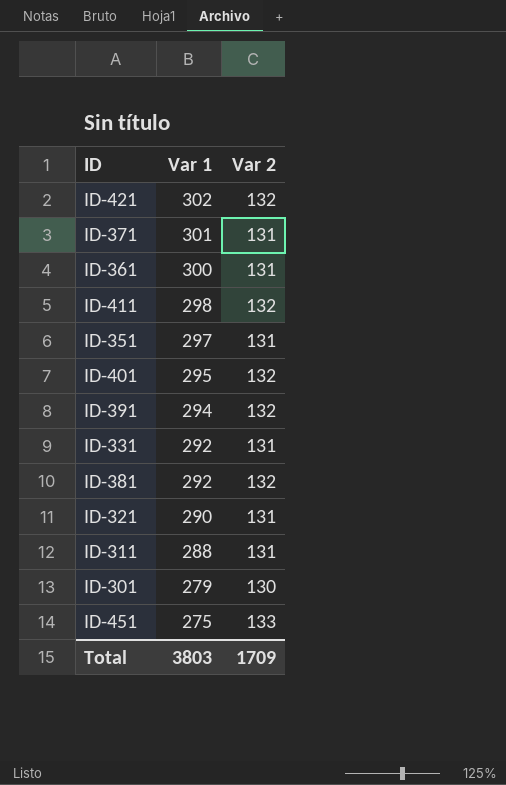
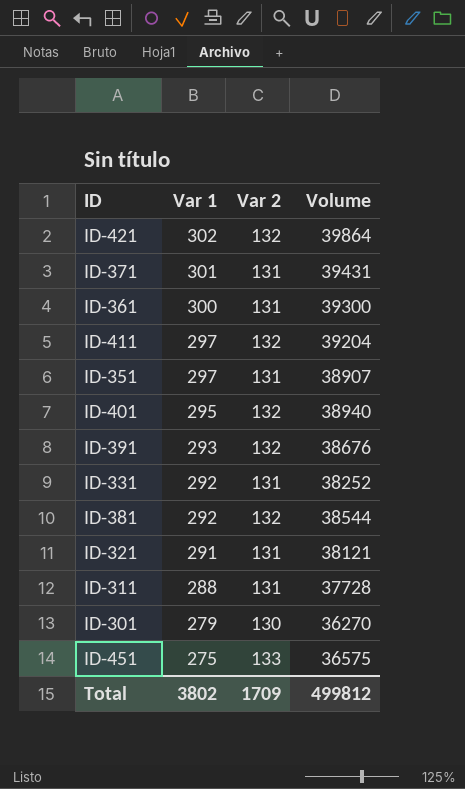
column Volume | formula: none -> [Var 1] * [Var 2]
ID-411 | Var 1: 298 -> 297
ID-391 | Var 1: 294 -> 293
ID-321 | Var 1: 290 -> 291
Total | Var 1: 3803 -> 3802

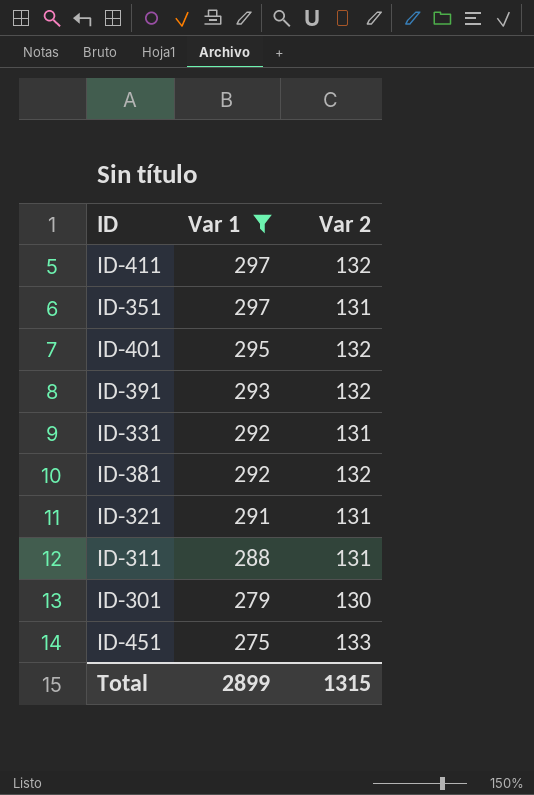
filter: none -> Var 1 <= 297
column Volume | formula: [Var 1] * [Var 2] -> none
Total | Var 1: 3802 -> 2899
Total | Var 2: 1709 -> 1315

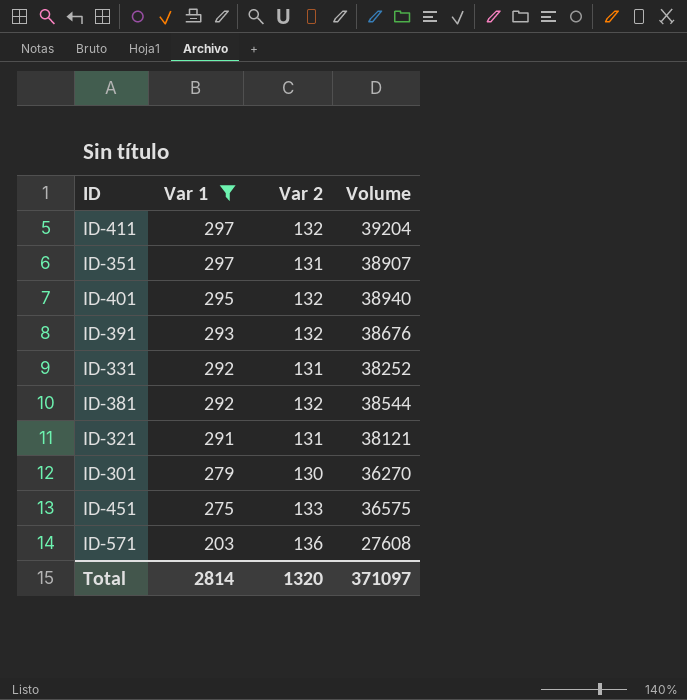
column Volume | formula: none -> [Var 1] * [Var 2]
row ID-311: 288 | 131 -> none
row ID-571: none -> 203 | 136 | 27608
Total | Var 1: 2899 -> 2814
Total | Var 2: 1315 -> 1320

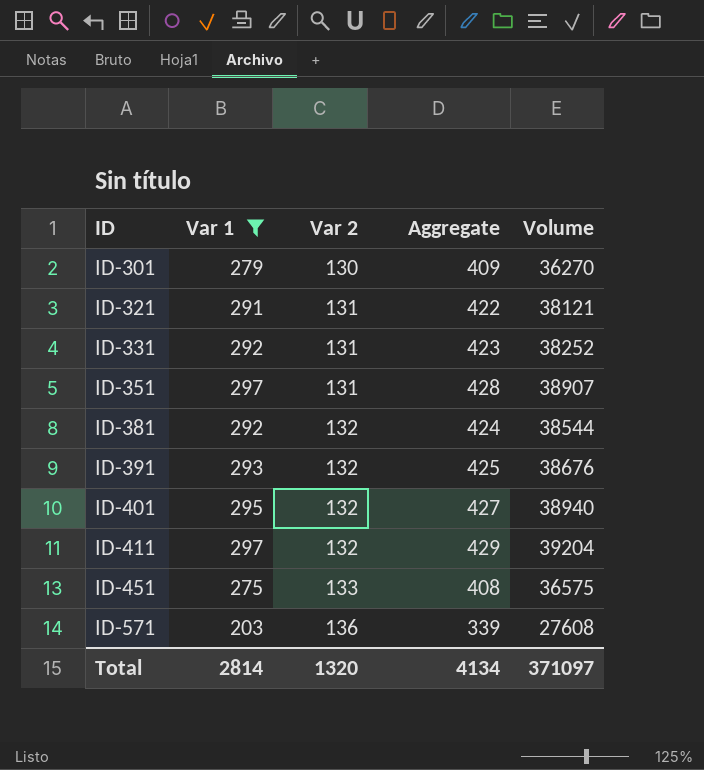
row order: Var 1 descending -> ID ascending
column Aggregate | formula: none -> [Var 1] + [Var 2]

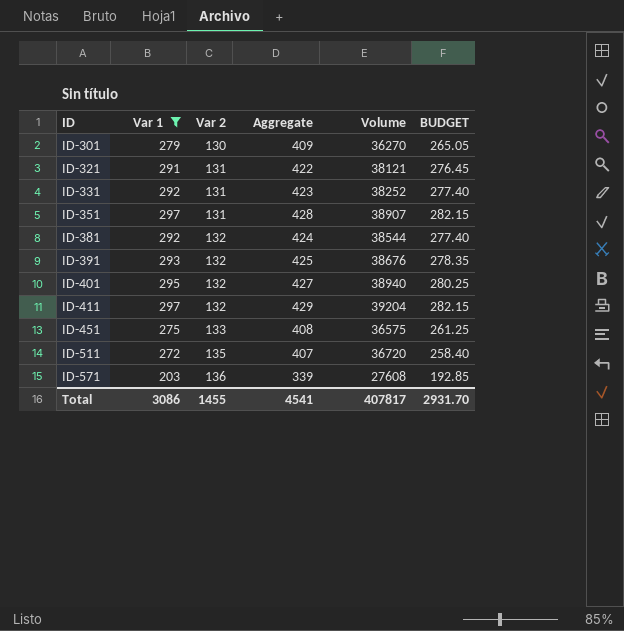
column BUDGET | formula: none -> [Var 1] * 0.95
row ID-511: none -> 272 | 135 | 407 | 36720 | 258.40
Total | Var 1: 2814 -> 3086
Total | Var 2: 1320 -> 1455
Total | Aggregate: 4134 -> 4541
Total | Volume: 371097 -> 407817

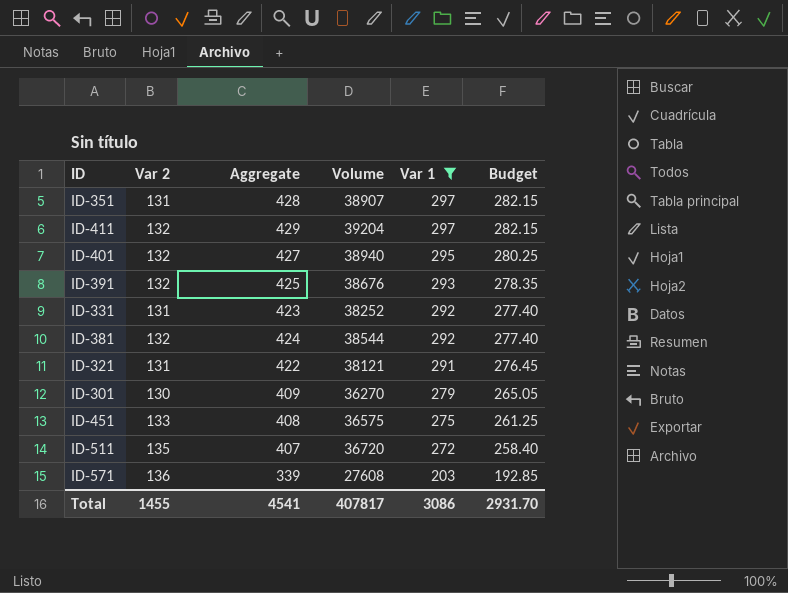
row order: ID ascending -> Var 1 descending
column Var 1 | position: 2 -> 5
column name: BUDGET -> Budget

